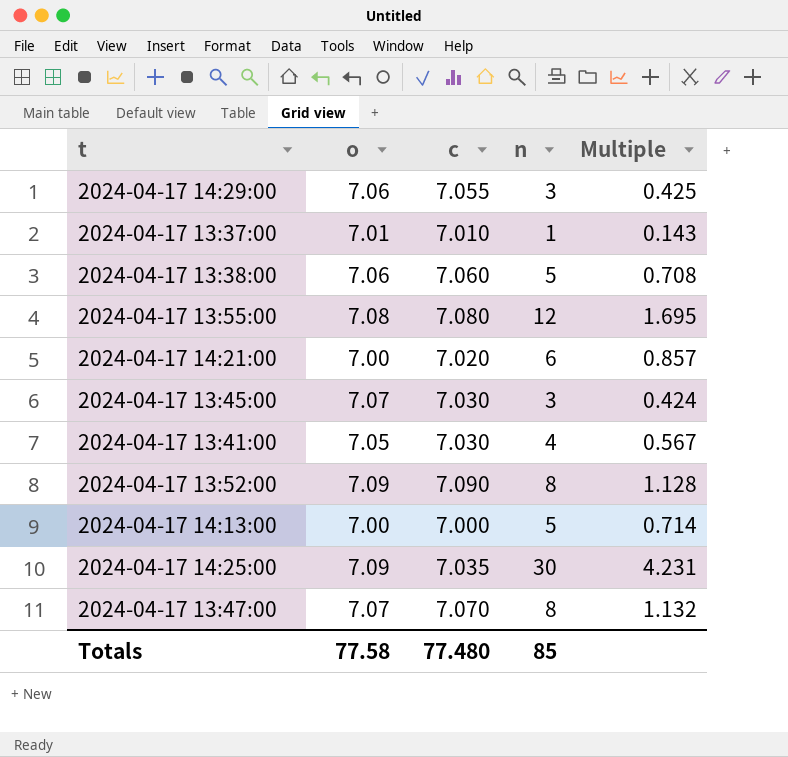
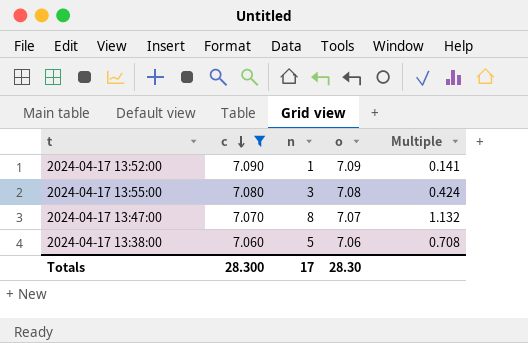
filter: none -> c >= 7.060
row order: none -> c descending
column o | position: 2 -> 4
2024-04-17 13:52:00 | n: 8 -> 1
2024-04-17 13:52:00 | Multiple: 1.128 -> 0.141
2024-04-17 13:55:00 | n: 12 -> 3
2024-04-17 13:55:00 | Multiple: 1.695 -> 0.424
Totals | c: 77.480 -> 28.300
Totals | n: 85 -> 17
Totals | o: 77.58 -> 28.30

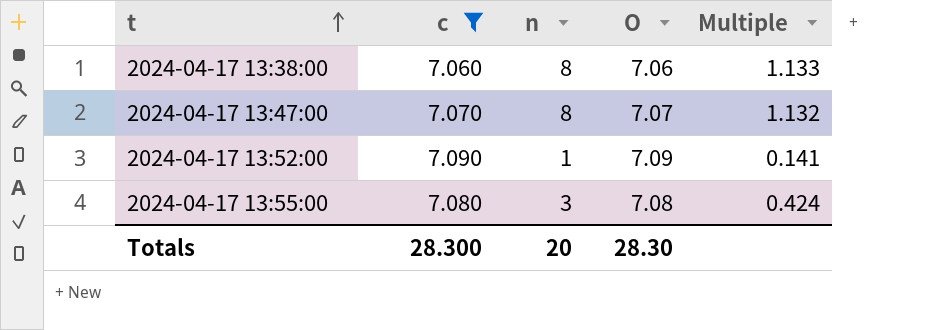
row order: c descending -> t ascending
column name: o -> O
2024-04-17 13:38:00 | n: 5 -> 8
2024-04-17 13:38:00 | Multiple: 0.708 -> 1.133
Totals | n: 17 -> 20

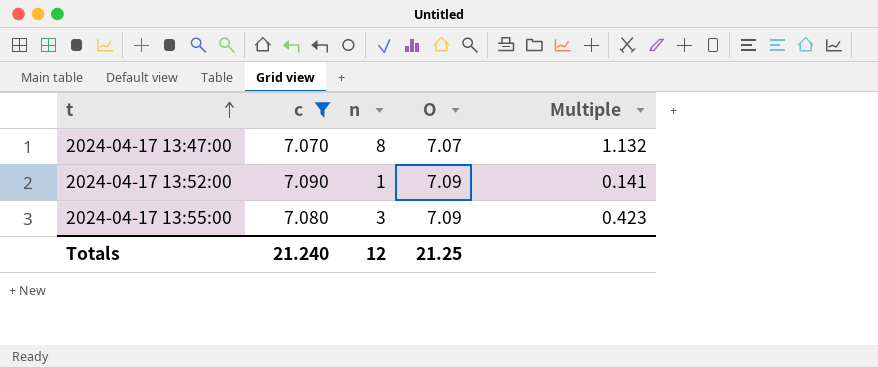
row 2024-04-17 13:38:00: 7.060 | 8 | 7.06 | 1.133 -> none
2024-04-17 13:55:00 | O: 7.08 -> 7.09
2024-04-17 13:55:00 | Multiple: 0.424 -> 0.423
Totals | c: 28.300 -> 21.240
Totals | n: 20 -> 12
Totals | O: 28.30 -> 21.25

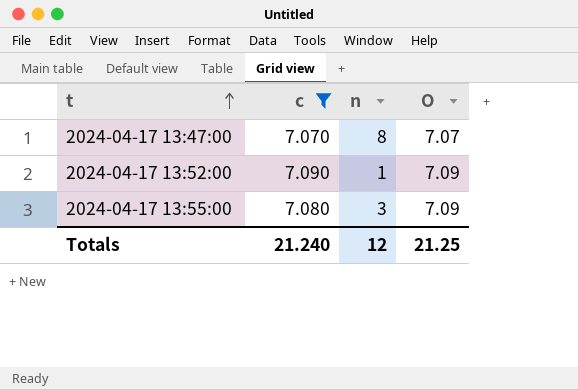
column Multiple | formula: [n] / [O] -> none

